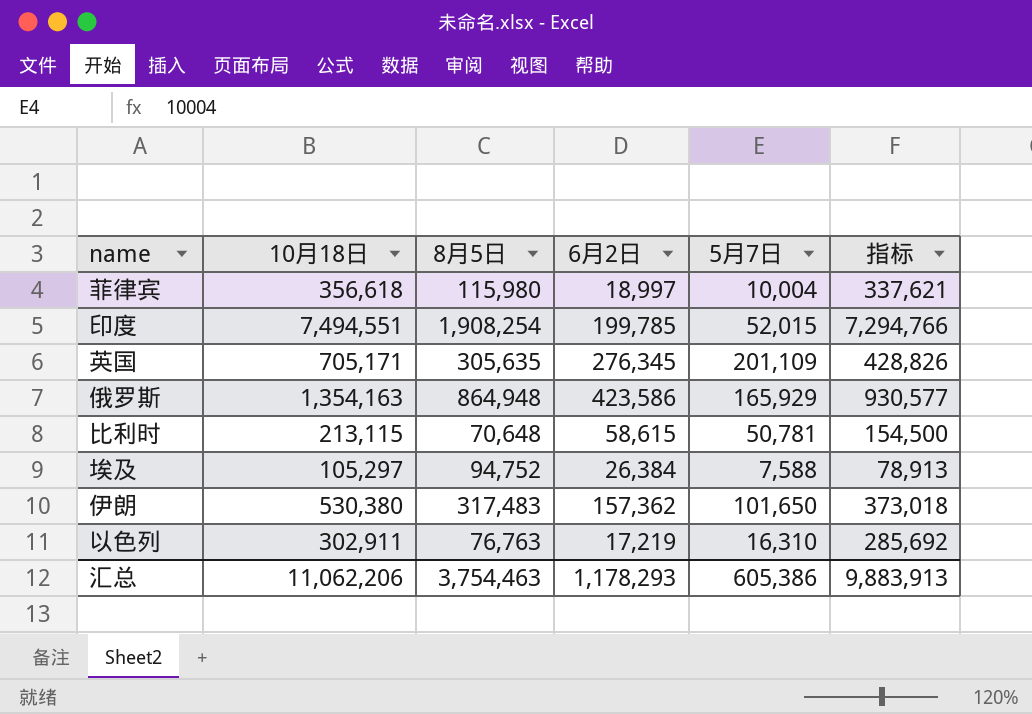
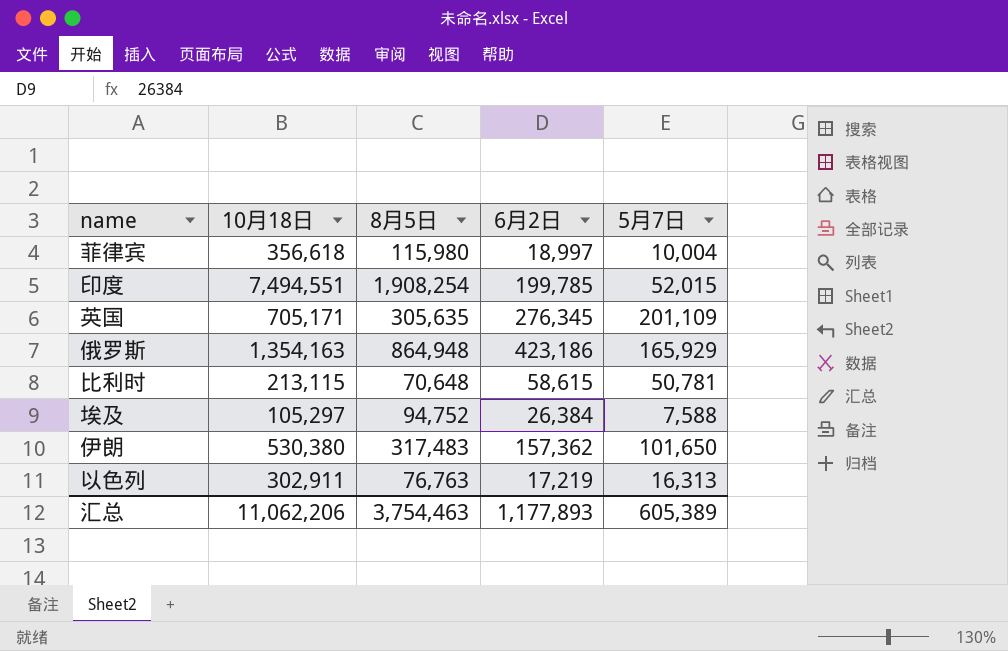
column 指标 | formula: [10月18日] - [6月2日] -> none
俄罗斯 | 6月2日: 423,586 -> 423,186
以色列 | 5月7日: 16,310 -> 16,313
汇总 | 6月2日: 1,178,293 -> 1,177,893
汇总 | 5月7日: 605,386 -> 605,389

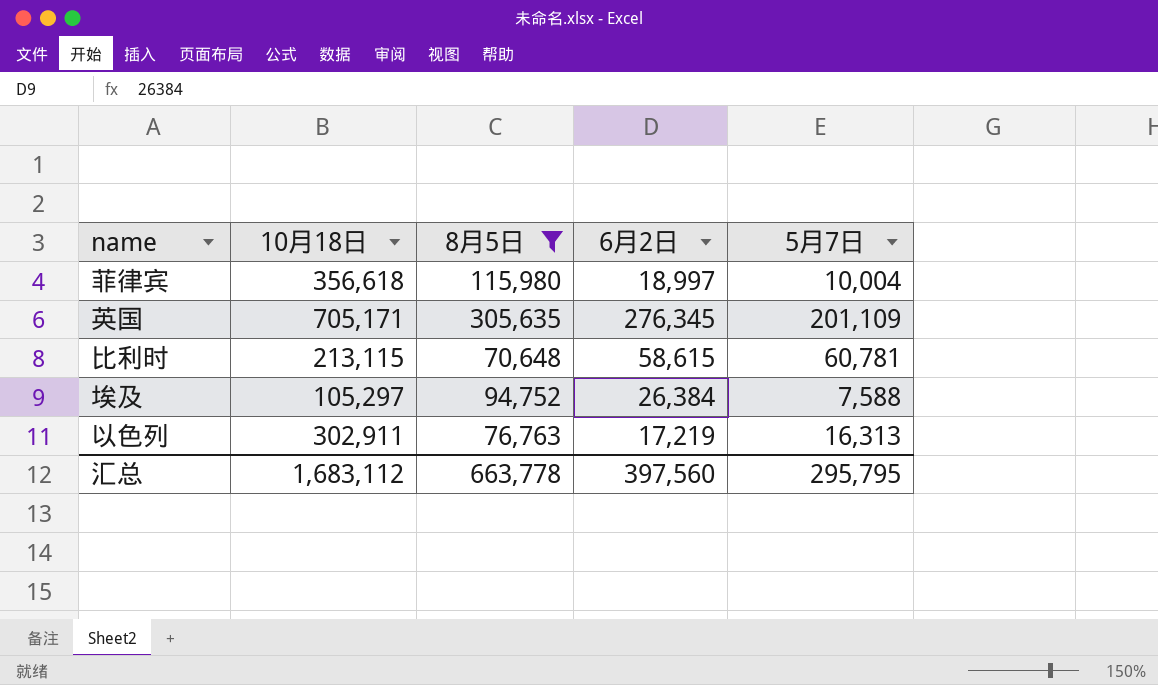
filter: none -> 8月5日 <= 305,635
比利时 | 5月7日: 50,781 -> 60,781
汇总 | 10月18日: 11,062,206 -> 1,683,112
汇总 | 8月5日: 3,754,463 -> 663,778
汇总 | 6月2日: 1,177,893 -> 397,560
汇总 | 5月7日: 605,389 -> 295,795

